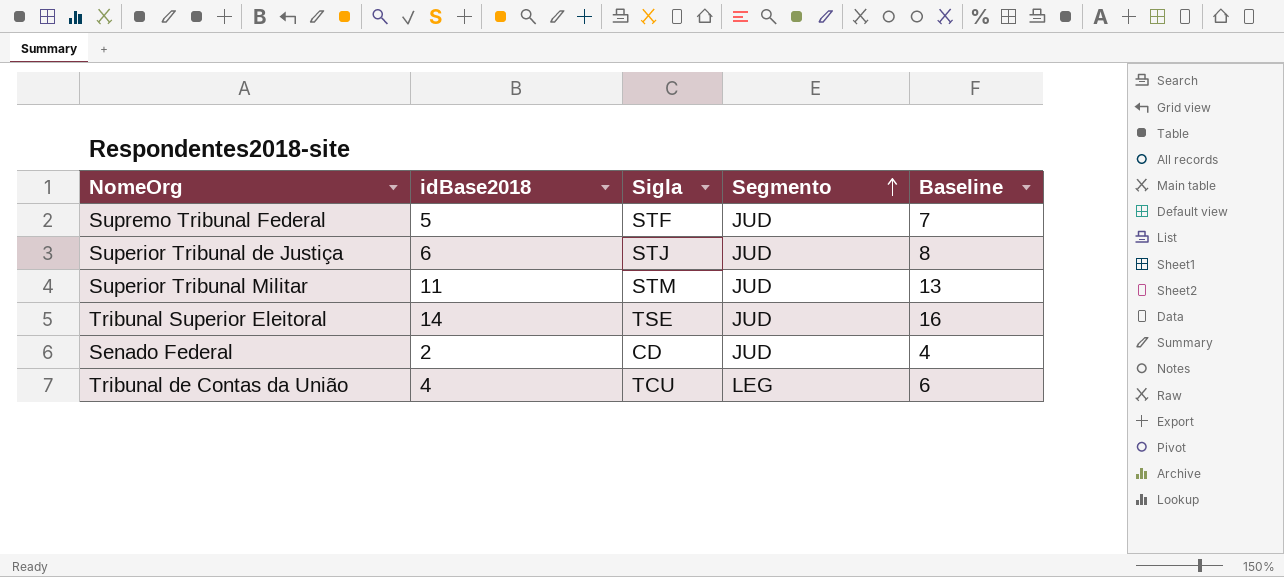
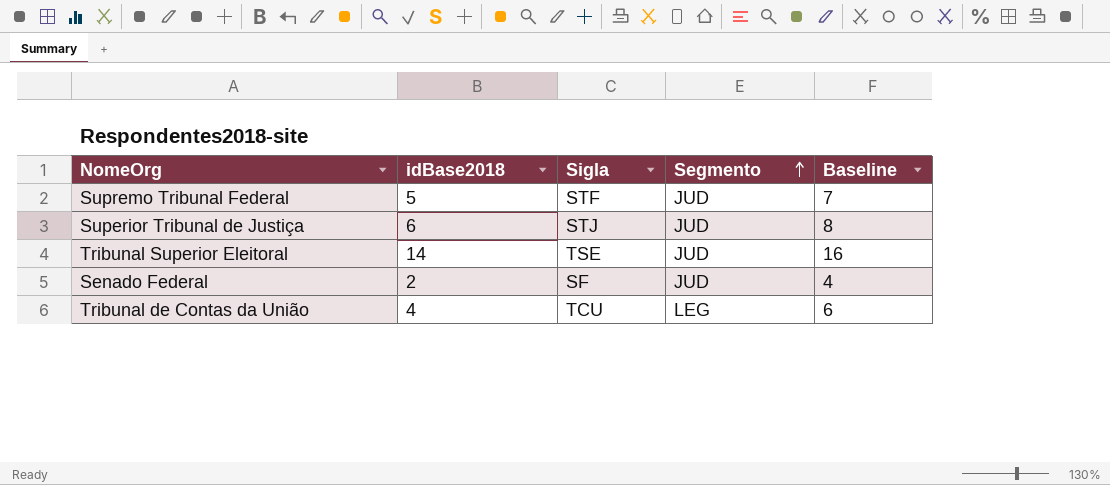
row Superior Tribunal Militar: 11 | STM | JUD | 13 -> none
Senado Federal | Sigla: CD -> SF

